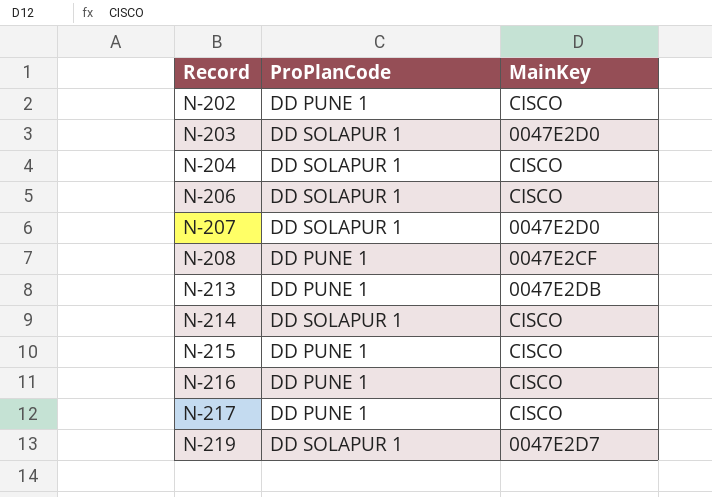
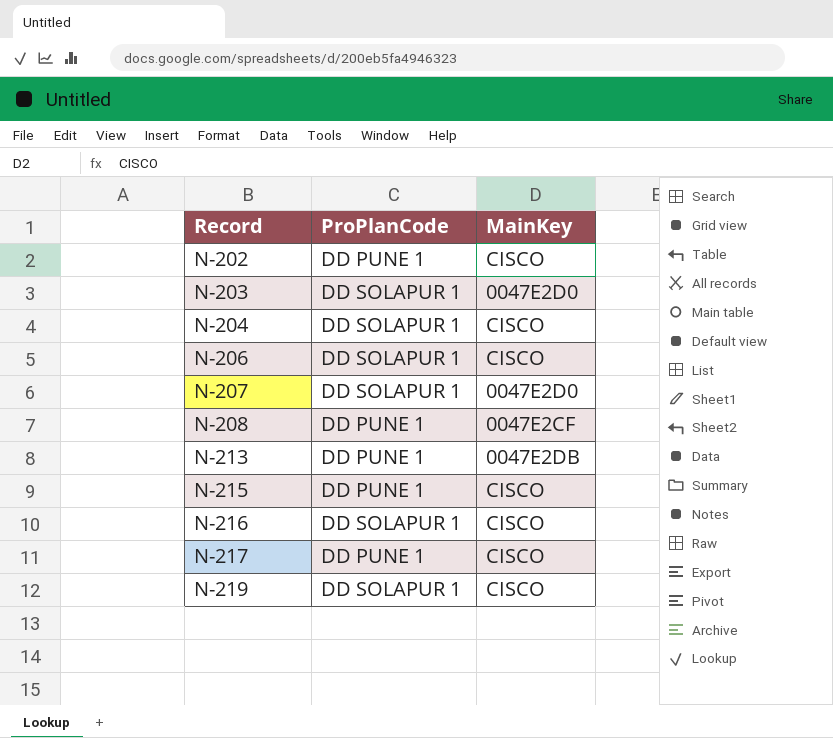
row N-214: DD SOLAPUR 1 | CISCO -> none
N-216 | ProPlanCode: DD PUNE 1 -> DD SOLAPUR 1
N-219 | MainKey: 0047E2D7 -> CISCO

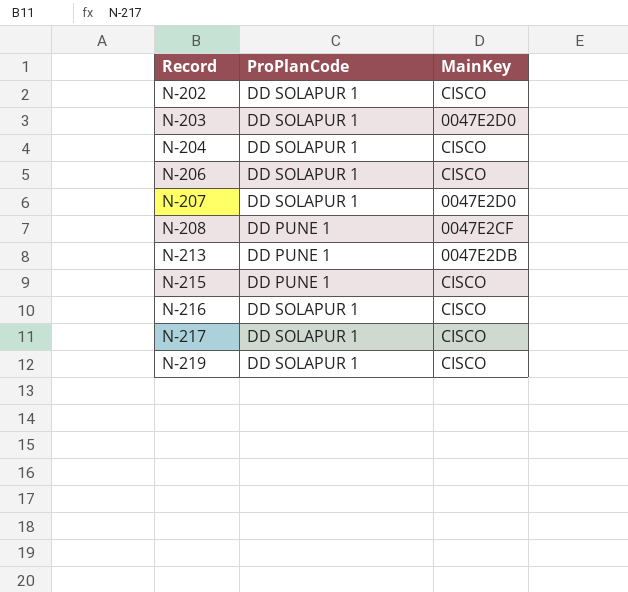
N-202 | ProPlanCode: DD PUNE 1 -> DD SOLAPUR 1
N-217 | ProPlanCode: DD PUNE 1 -> DD SOLAPUR 1

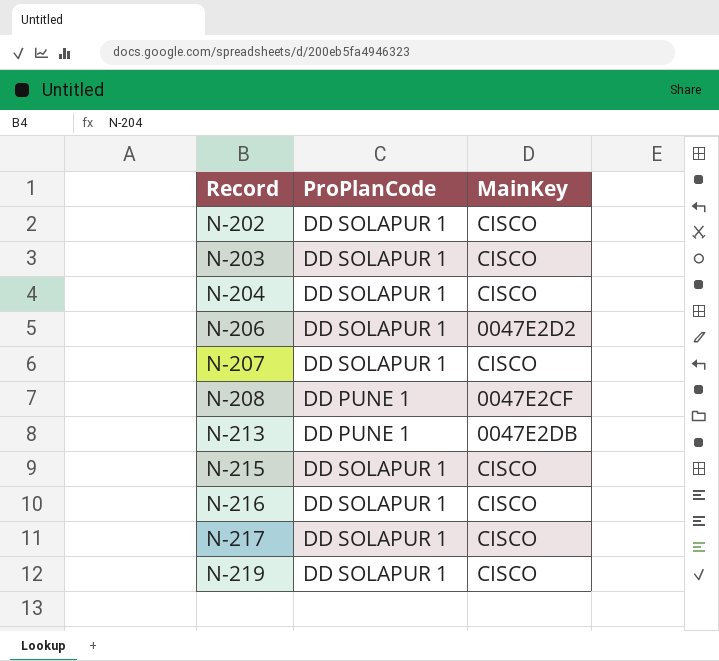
N-203 | MainKey: 0047E2D0 -> CISCO
N-206 | MainKey: CISCO -> 0047E2D2
N-207 | MainKey: 0047E2D0 -> CISCO
N-215 | ProPlanCode: DD PUNE 1 -> DD SOLAPUR 1

